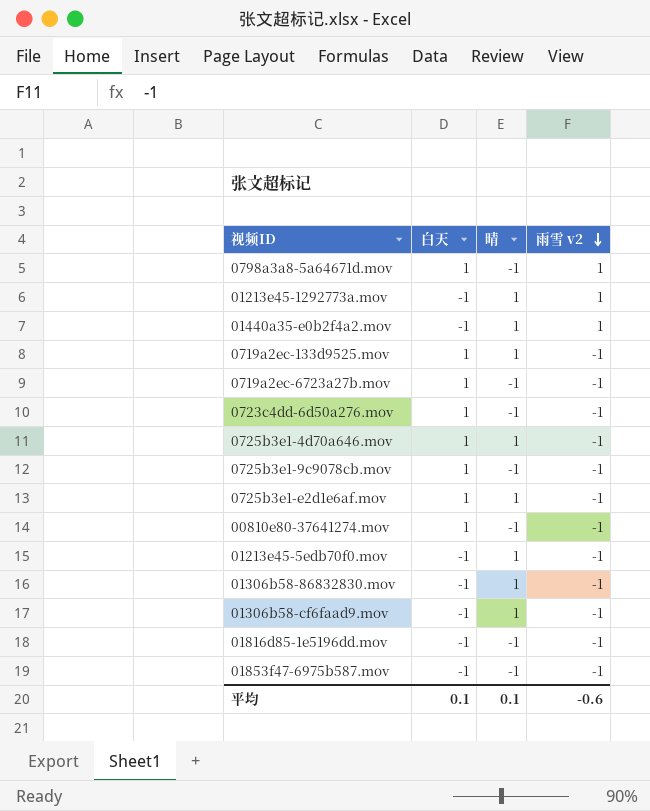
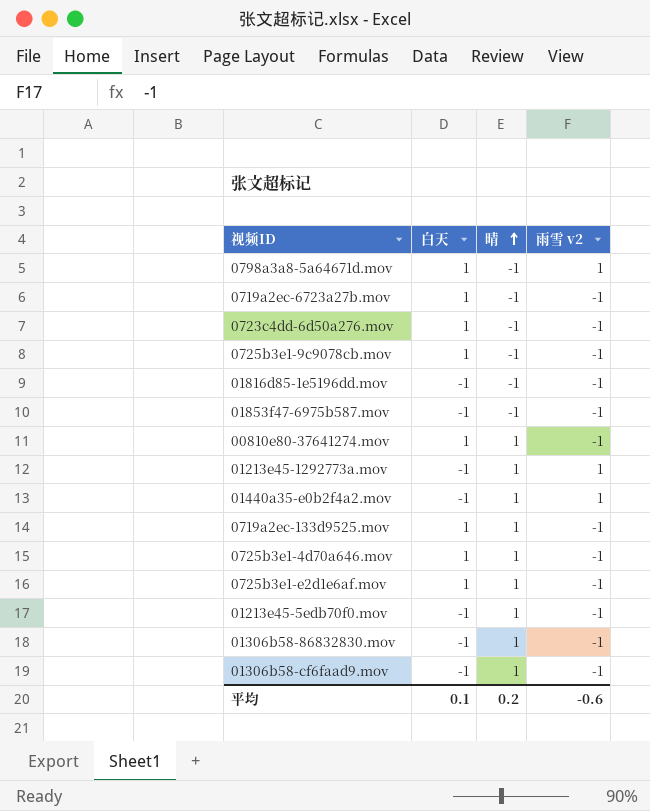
row order: 雨雪 v2 descending -> 晴 ascending
00810e80-37641274.mov | 晴: -1 -> 1
平均 | 晴: 0.1 -> 0.2

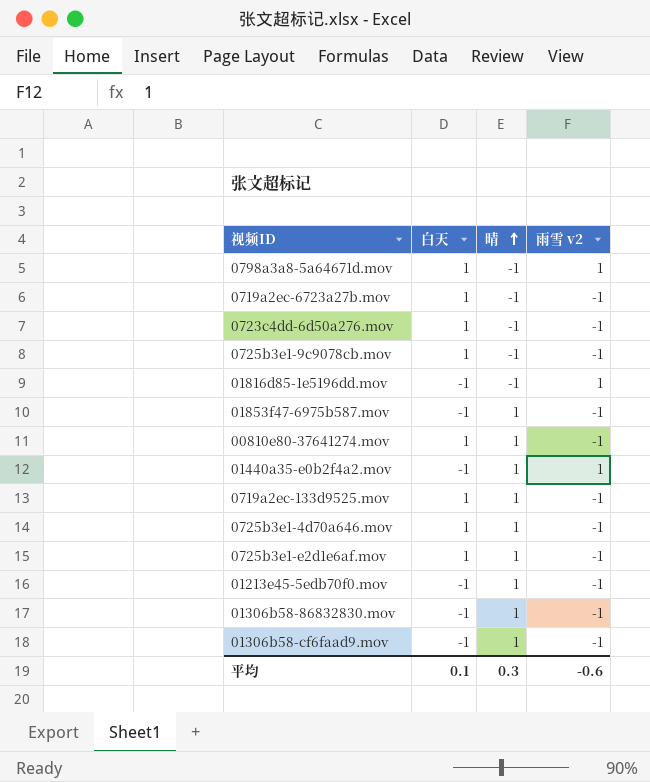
row 01213e45-1292773a.mov: -1 | 1 | 1 -> none
01816d85-1e5196dd.mov | 雨雪 v2: -1 -> 1
01853f47-6975b587.mov | 晴: -1 -> 1
平均 | 晴: 0.2 -> 0.3

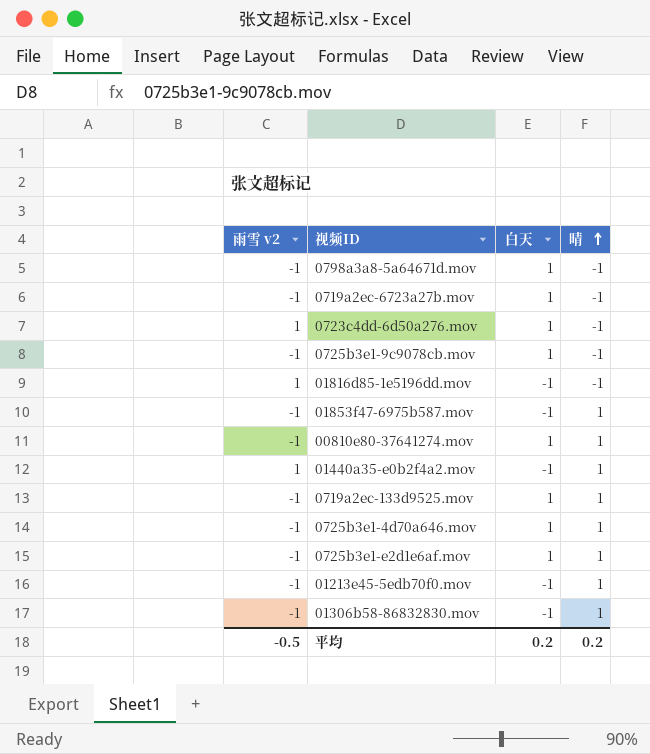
column 雨雪 v2 | position: 4 -> 1
row 01306b58-cf6faad9.mov: -1 | 1 | -1 -> none
0798a3a8-5a64671d.mov | 雨雪 v2: 1 -> -1
0723c4dd-6d50a276.mov | 雨雪 v2: -1 -> 1
平均 | 雨雪 v2: -0.6 -> -0.5
平均 | 白天: 0.1 -> 0.2
平均 | 晴: 0.3 -> 0.2

